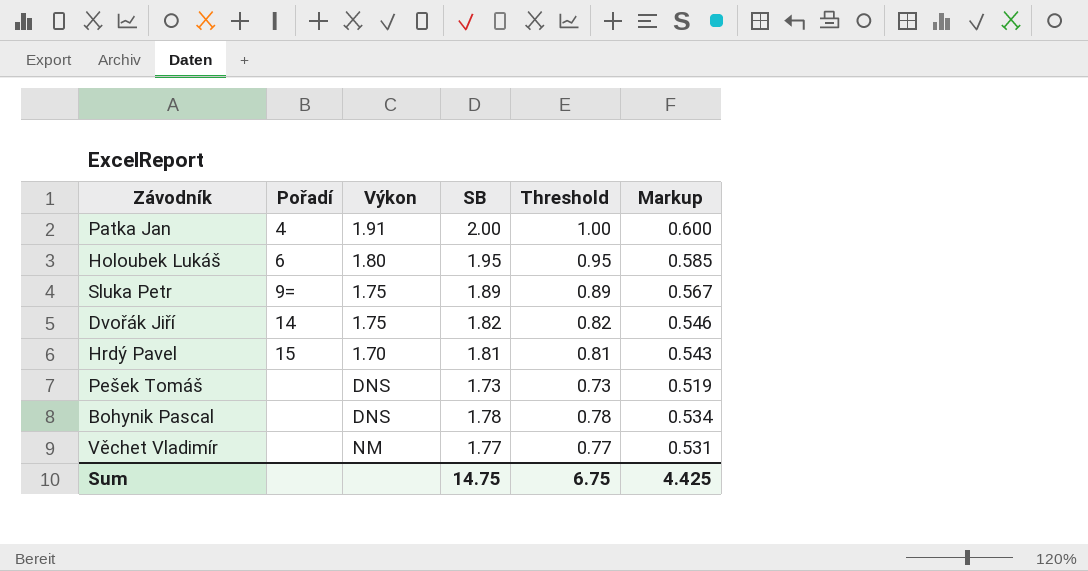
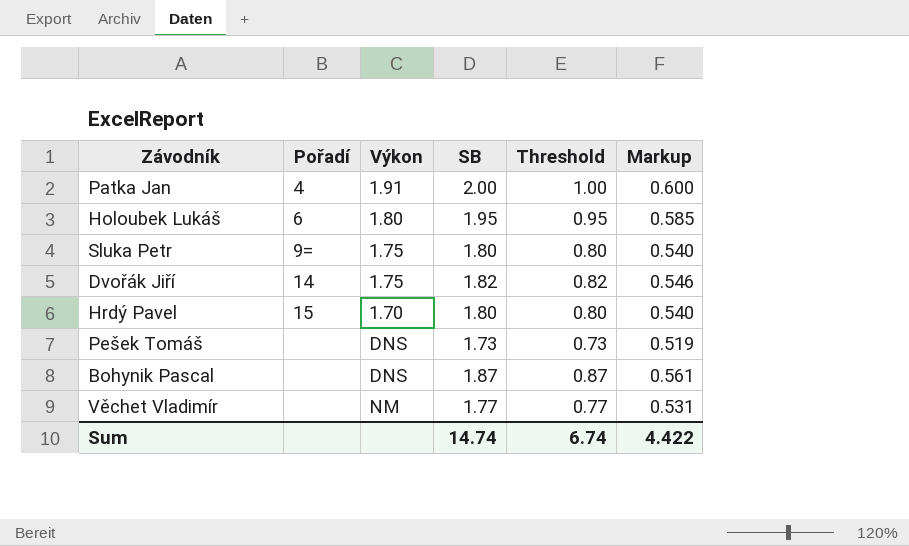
Sluka Petr | SB: 1.89 -> 1.80
Sluka Petr | Threshold: 0.89 -> 0.80
Sluka Petr | Markup: 0.567 -> 0.540
Hrdý Pavel | SB: 1.81 -> 1.80
Hrdý Pavel | Threshold: 0.81 -> 0.80
Hrdý Pavel | Markup: 0.543 -> 0.540
Bohynik Pascal | SB: 1.78 -> 1.87
Bohynik Pascal | Threshold: 0.78 -> 0.87
Bohynik Pascal | Markup: 0.534 -> 0.561
Sum | SB: 14.75 -> 14.74
Sum | Threshold: 6.75 -> 6.74
Sum | Markup: 4.425 -> 4.422

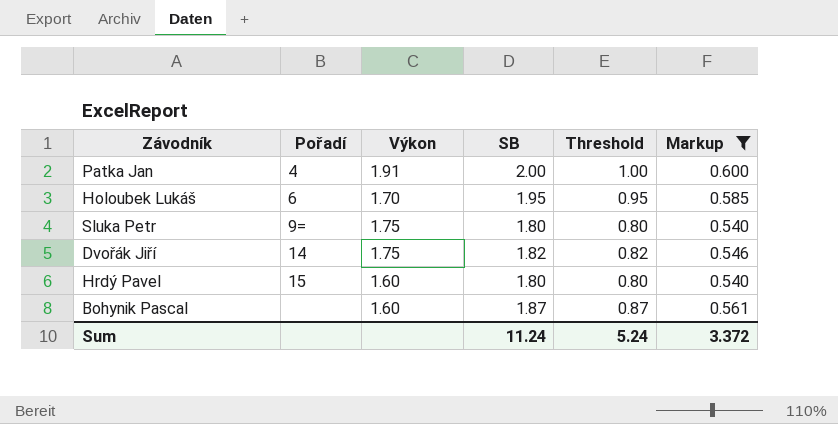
filter: none -> Markup >= 0.540
Holoubek Lukáš | Výkon: 1.80 -> 1.70
Hrdý Pavel | Výkon: 1.70 -> 1.60
Bohynik Pascal | Výkon: DNS -> 1.60
Sum | SB: 14.74 -> 11.24
Sum | Threshold: 6.74 -> 5.24
Sum | Markup: 4.422 -> 3.372

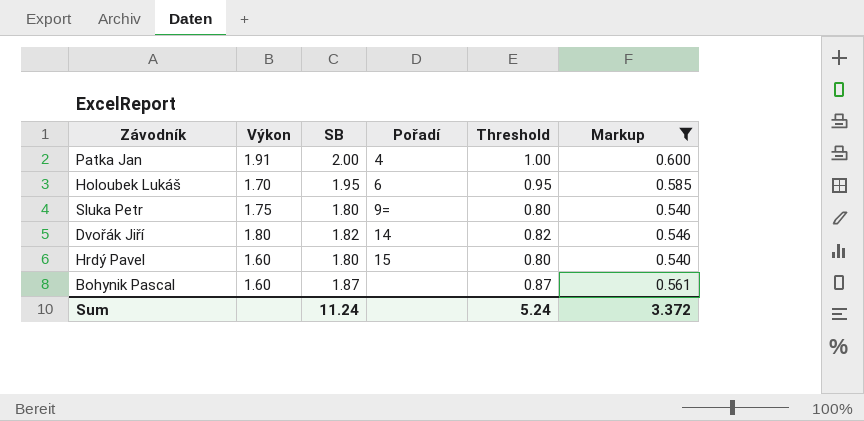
column Pořadí | position: 2 -> 4
Dvořák Jiří | Výkon: 1.75 -> 1.80

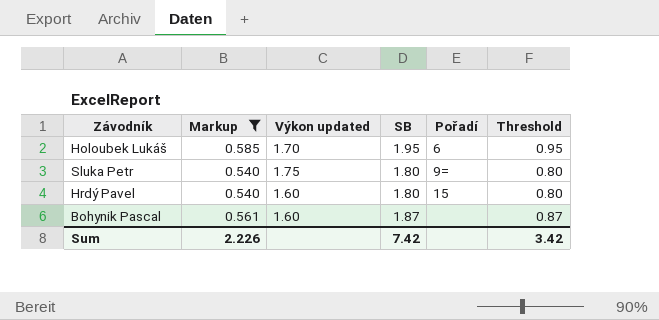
column Markup | position: 6 -> 2
column name: Výkon -> Výkon updated
row Patka Jan: 1.91 | 2.00 | 4 | 1.00 | 0.600 -> none
row Dvořák Jiří: 1.80 | 1.82 | 14 | 0.82 | 0.546 -> none
Sum | Markup: 3.372 -> 2.226
Sum | SB: 11.24 -> 7.42
Sum | Threshold: 5.24 -> 3.42

